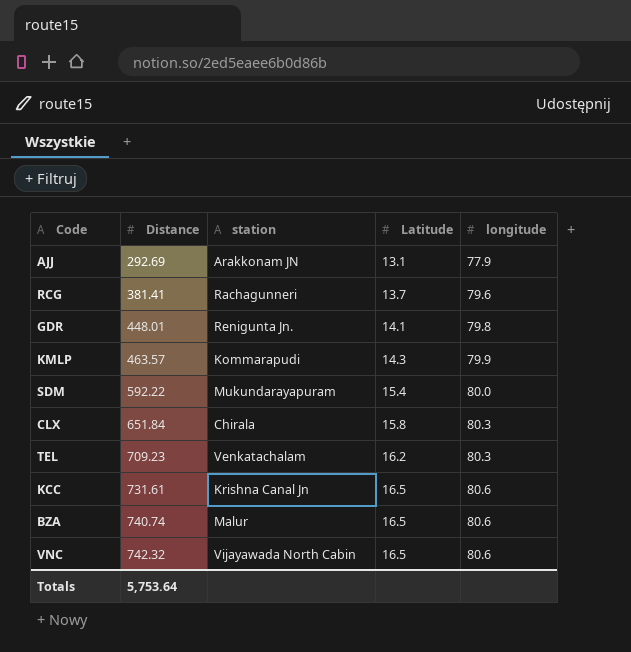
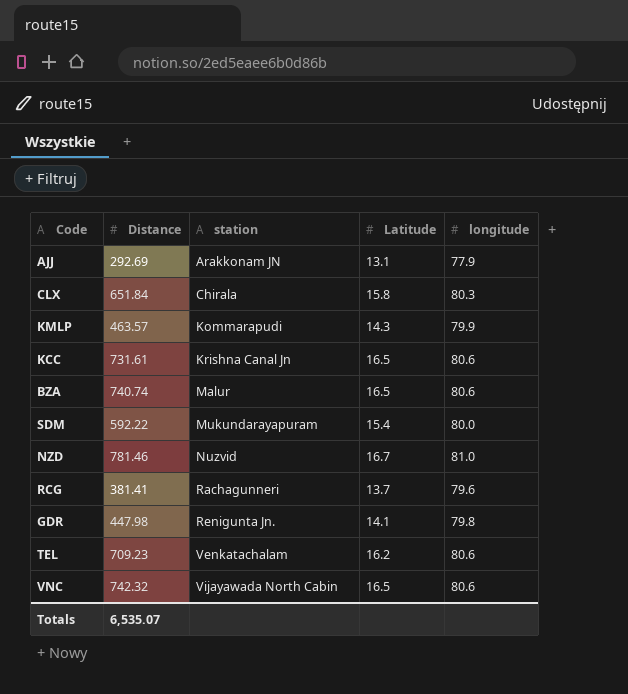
row order: Distance ascending -> station ascending
row NZD: none -> 781.46 | Nuzvid | 16.7 | 81.0
GDR | Distance: 448.01 -> 447.98
TEL | longitude: 80.3 -> 80.6
Totals | Distance: 5,753.64 -> 6,535.07

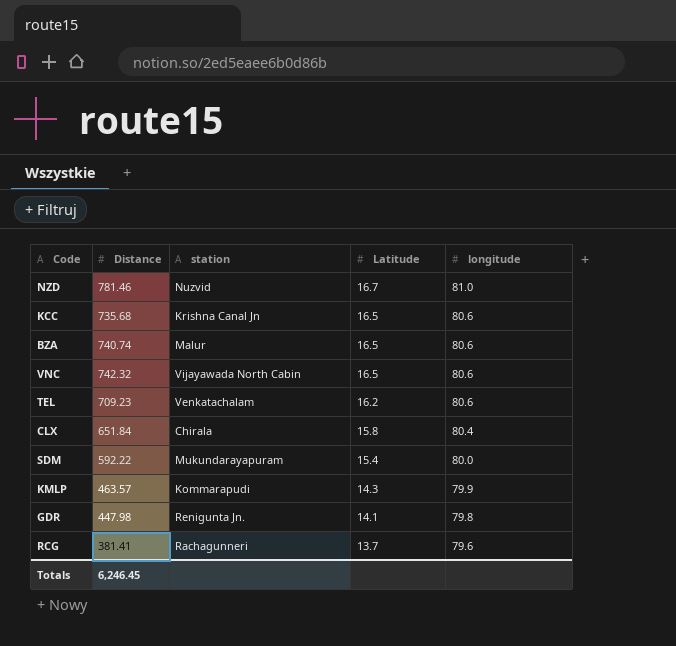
row order: station ascending -> Latitude descending
row AJJ: 292.69 | Arakkonam JN | 13.1 | 77.9 -> none
KCC | Distance: 731.61 -> 735.68
CLX | longitude: 80.3 -> 80.4
Totals | Distance: 6,535.07 -> 6,246.45

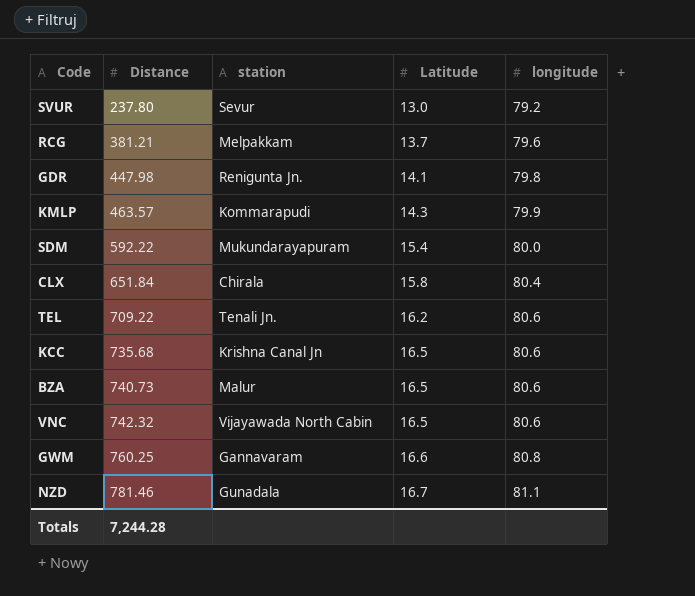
row order: Latitude descending -> Distance ascending
row SVUR: none -> 237.80 | Sevur | 13.0 | 79.2
RCG | Distance: 381.41 -> 381.21
RCG | station: Rachagunneri -> Melpakkam
TEL | Distance: 709.23 -> 709.22
TEL | station: Venkatachalam -> Tenali Jn.
BZA | Distance: 740.74 -> 740.73
row GWM: none -> 760.25 | Gannavaram | 16.6 | 80.8
NZD | station: Nuzvid -> Gunadala
NZD | longitude: 81.0 -> 81.1
Totals | Distance: 6,246.45 -> 7,244.28

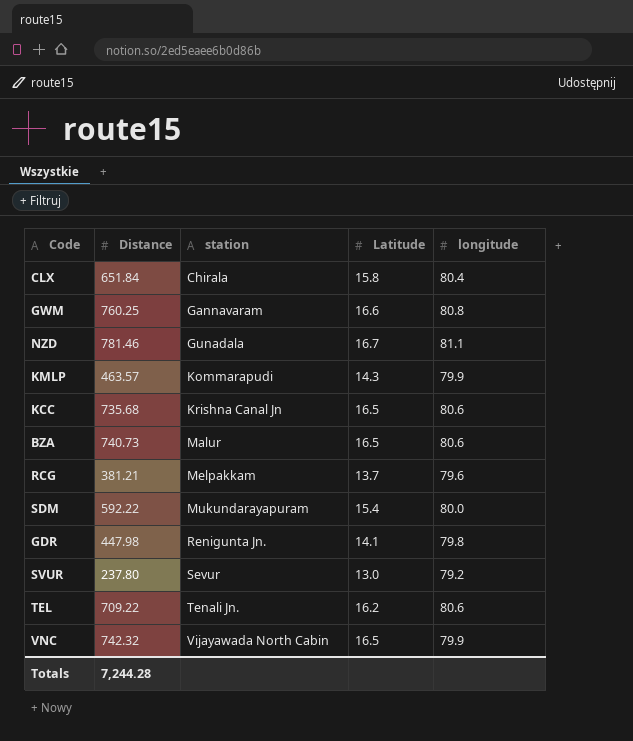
row order: Distance ascending -> station ascending
VNC | longitude: 80.6 -> 79.9

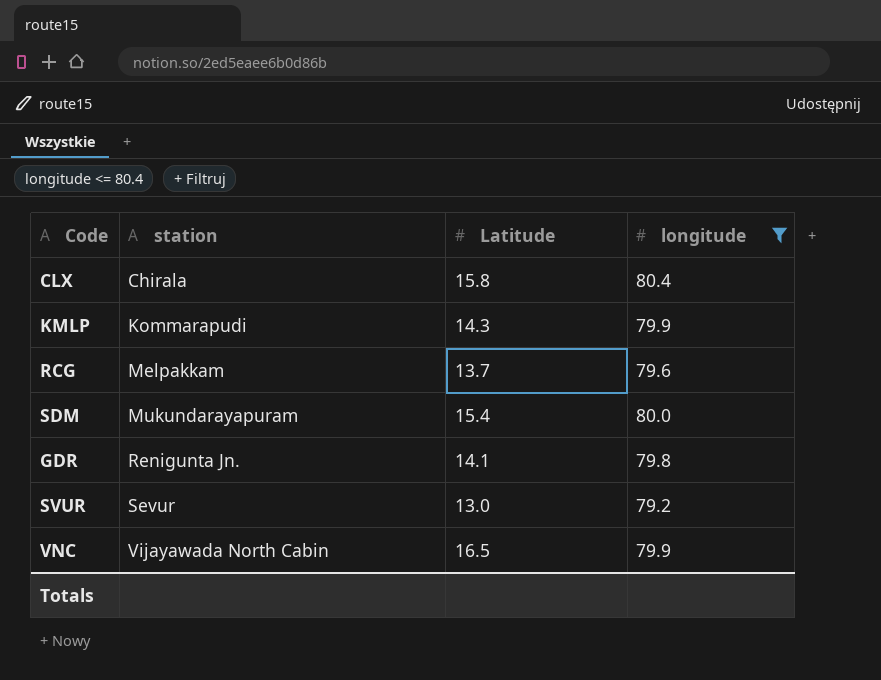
filter: none -> longitude <= 80.4
column Distance | position: 2 -> none

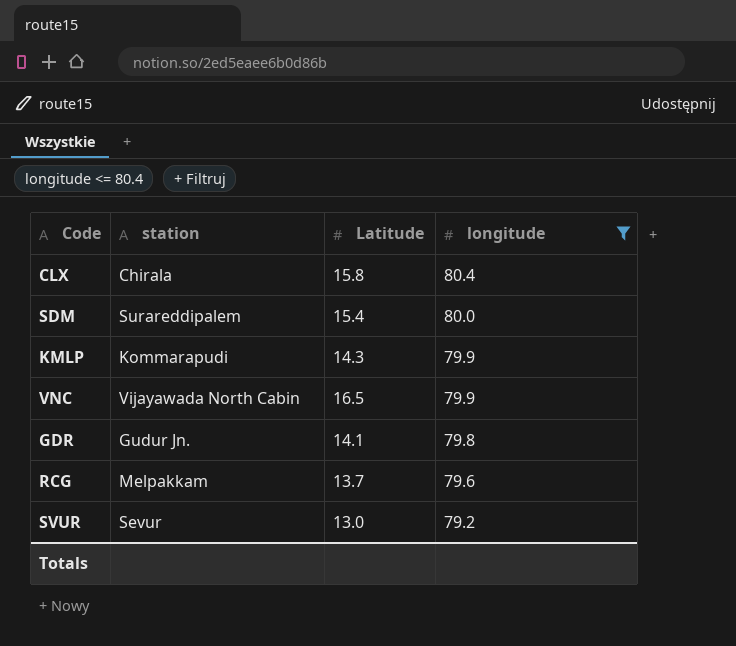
row order: station ascending -> longitude descending
SDM | station: Mukundarayapuram -> Surareddipalem
GDR | station: Renigunta Jn. -> Gudur Jn.

